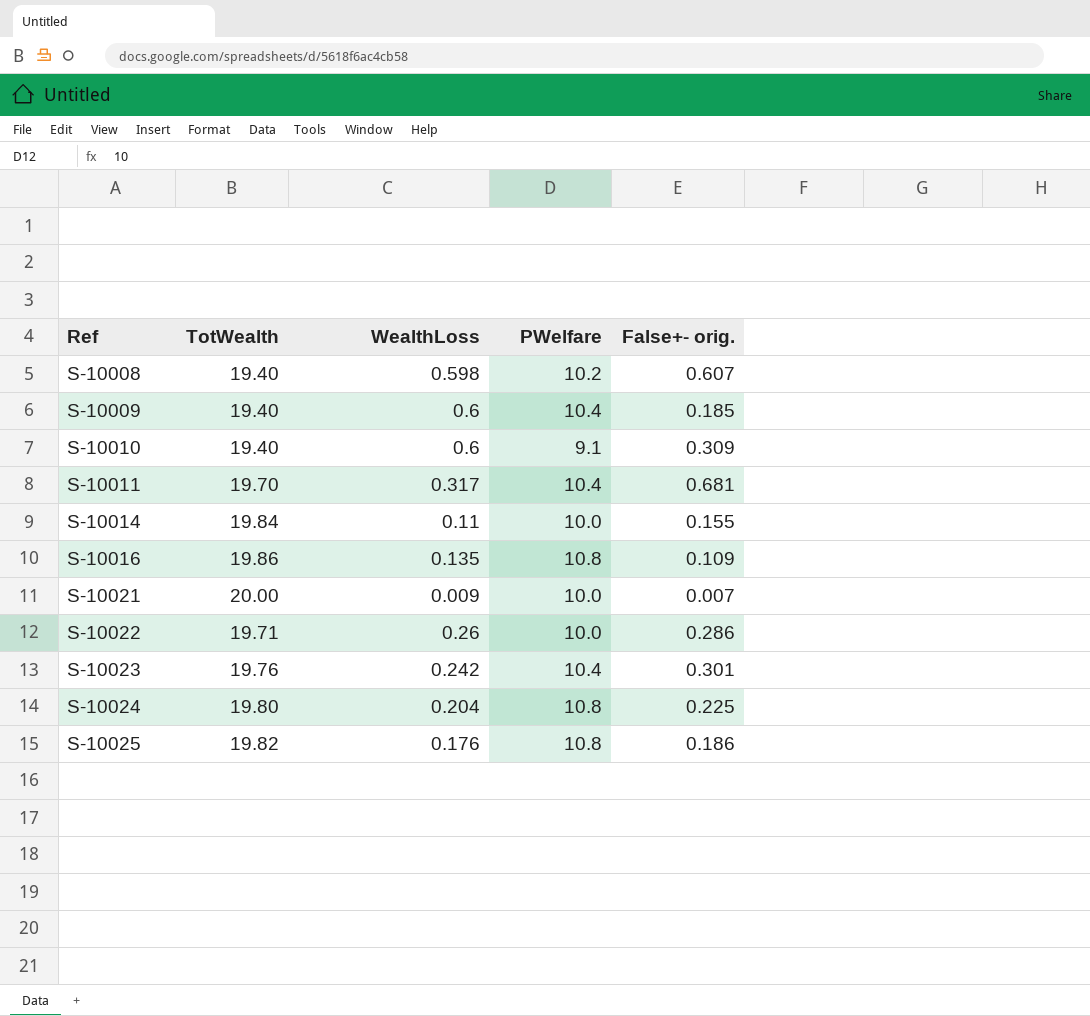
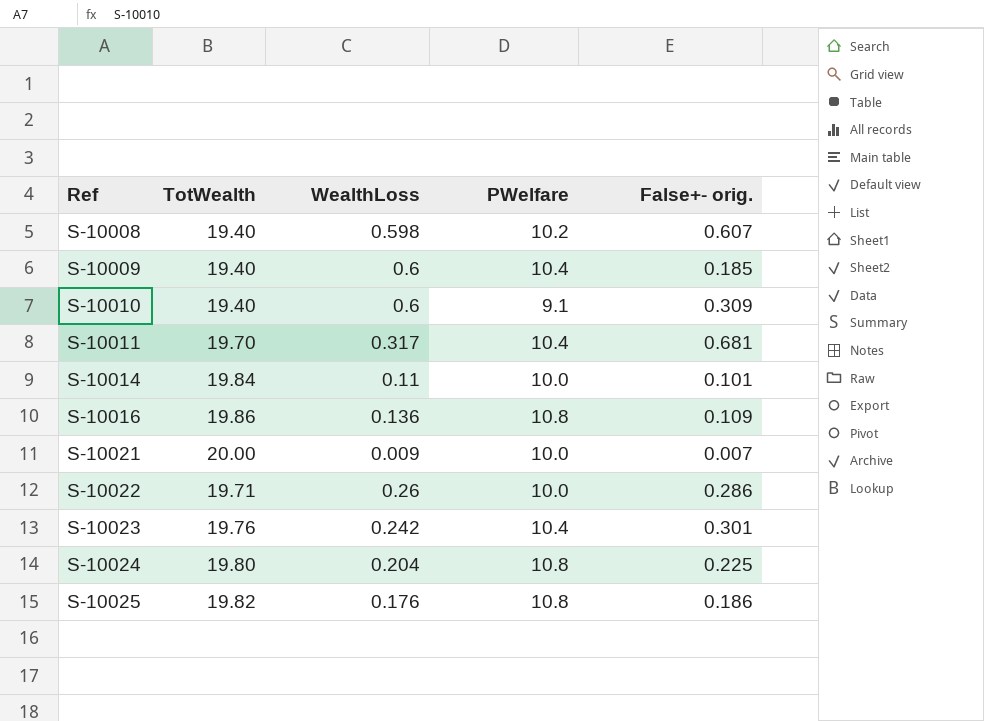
S-10014 | False+- orig.: 0.155 -> 0.101
S-10016 | WealthLoss: 0.135 -> 0.136

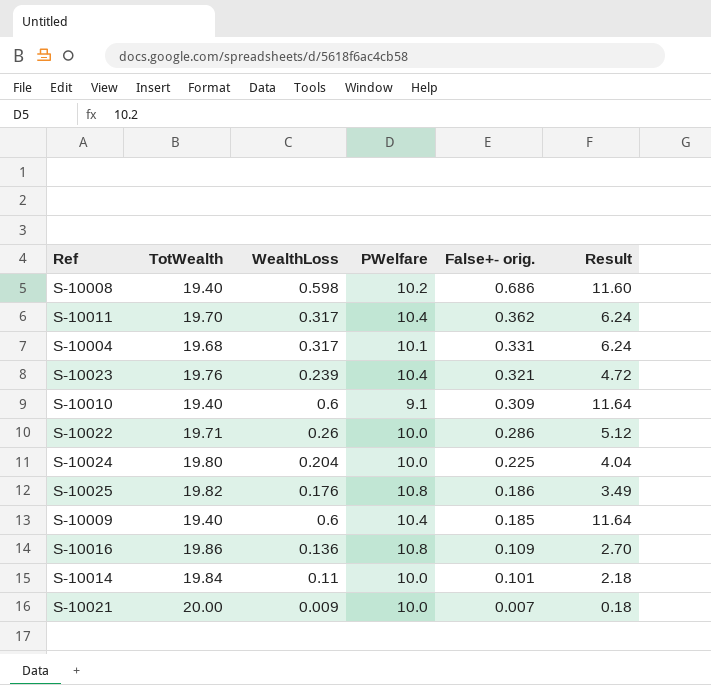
row order: Ref ascending -> False+- orig. descending
column Result | formula: none -> [TotWealth] * [WealthLoss]
S-10008 | False+- orig.: 0.607 -> 0.686
S-10011 | False+- orig.: 0.681 -> 0.362
row S-10004: none -> 19.68 | 0.317 | 10.1 | 0.331 | 6.24
S-10023 | WealthLoss: 0.242 -> 0.239
S-10023 | False+- orig.: 0.301 -> 0.321
S-10024 | PWelfare: 10.8 -> 10.0

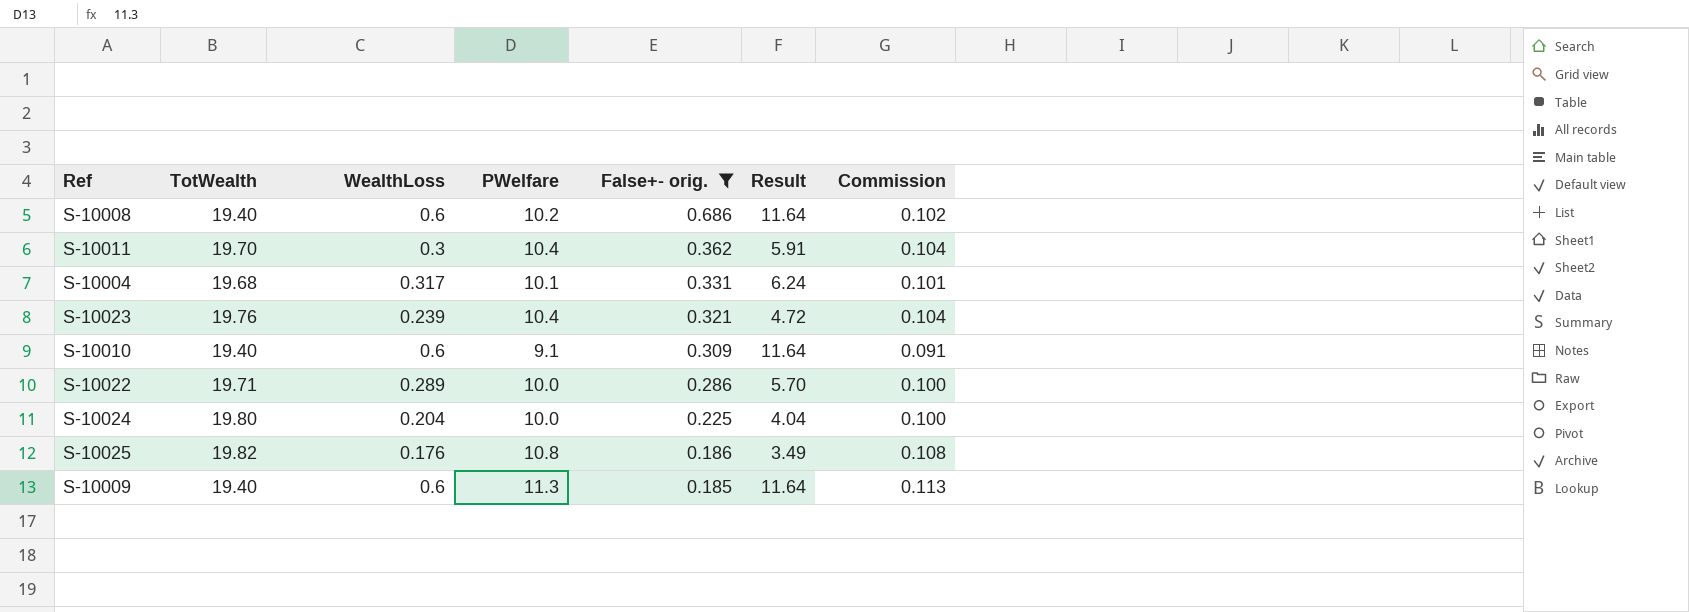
filter: none -> False+- orig. >= 0.185
column Commission | formula: none -> [PWelfare] * 0.01
S-10008 | WealthLoss: 0.598 -> 0.6
S-10008 | Result: 11.60 -> 11.64
S-10011 | WealthLoss: 0.317 -> 0.3
S-10011 | Result: 6.24 -> 5.91
S-10022 | WealthLoss: 0.26 -> 0.289
S-10022 | Result: 5.12 -> 5.70
S-10009 | PWelfare: 10.4 -> 11.3

